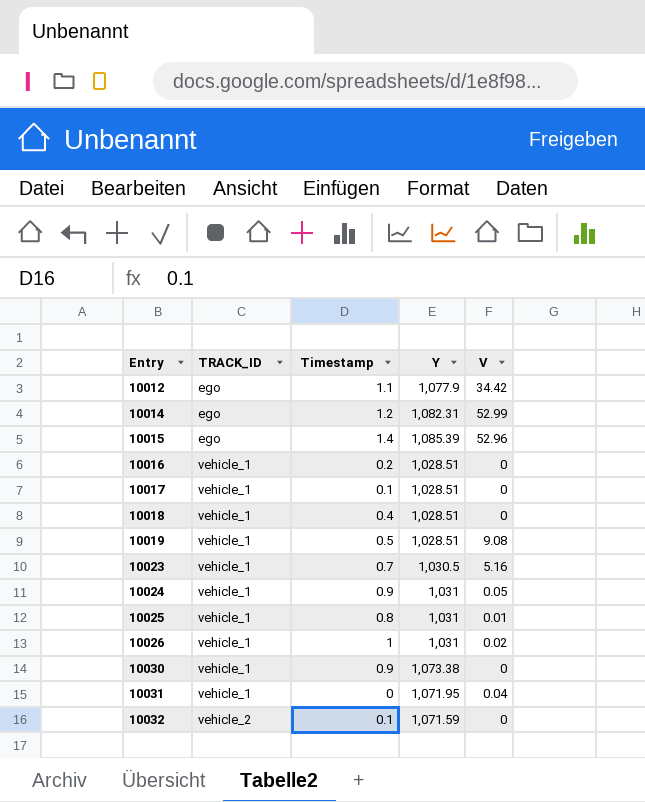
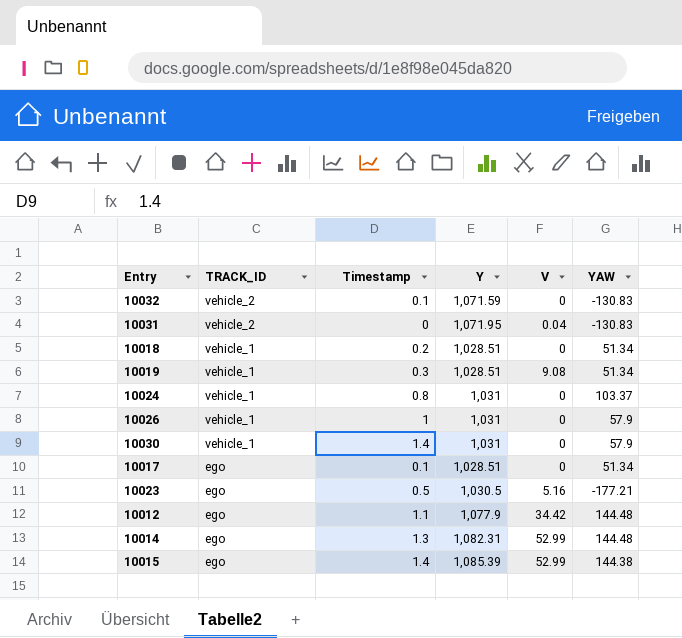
row order: Entry ascending -> TRACK_ID descending
column YAW | position: none -> 6
row 10016: vehicle_1 | 0.2 | 1,028.51 | 0 -> none
row 10025: vehicle_1 | 0.8 | 1,031 | 0.01 -> none
10031 | TRACK_ID: vehicle_1 -> vehicle_2
10018 | Timestamp: 0.4 -> 0.2
10019 | Timestamp: 0.5 -> 0.3
10024 | Timestamp: 0.9 -> 0.8
10024 | V: 0.05 -> 0
10026 | V: 0.02 -> 0
10030 | Timestamp: 0.9 -> 1.4
10030 | Y: 1,073.38 -> 1,031
10017 | TRACK_ID: vehicle_1 -> ego
10023 | TRACK_ID: vehicle_1 -> ego
10023 | Timestamp: 0.7 -> 0.5
10014 | Timestamp: 1.2 -> 1.3
10015 | V: 52.96 -> 52.99

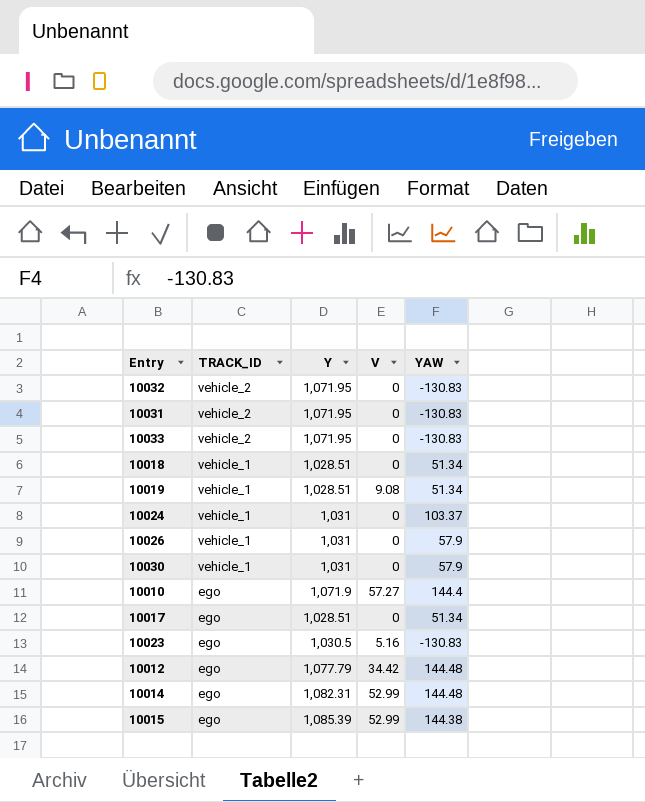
column Timestamp | position: 3 -> none
10032 | Y: 1,071.59 -> 1,071.95
10031 | V: 0.04 -> 0
row 10033: none -> vehicle_2 | 1,071.95 | 0 | -130.83
row 10010: none -> ego | 1,071.9 | 57.27 | 144.4
10023 | YAW: -177.21 -> -130.83
10012 | Y: 1,077.9 -> 1,077.79

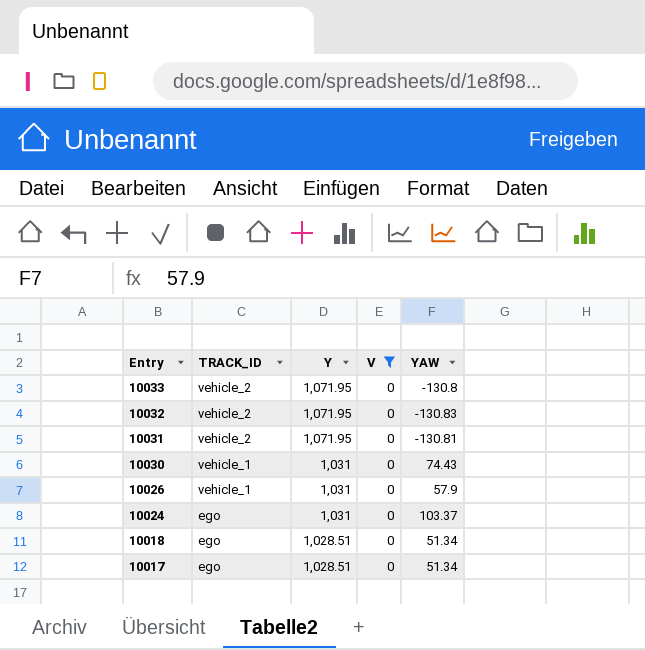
filter: none -> V = 0
row order: TRACK_ID descending -> Entry descending
10033 | YAW: -130.83 -> -130.8
10031 | YAW: -130.83 -> -130.81
10030 | YAW: 57.9 -> 74.43
10024 | TRACK_ID: vehicle_1 -> ego
10018 | TRACK_ID: vehicle_1 -> ego

